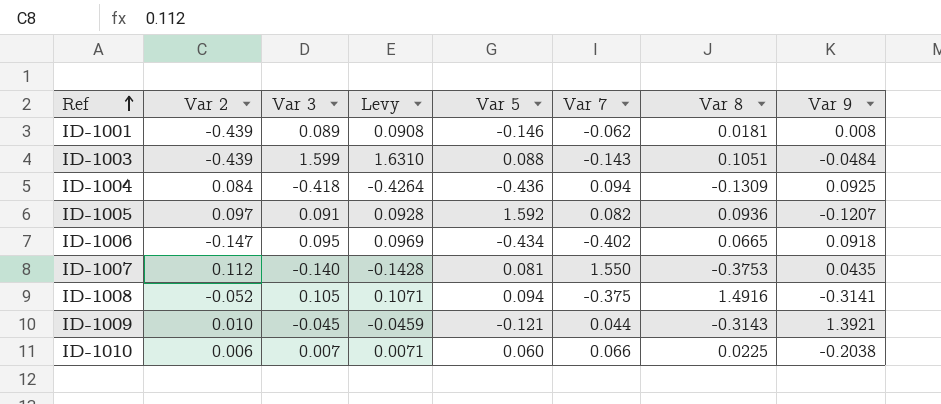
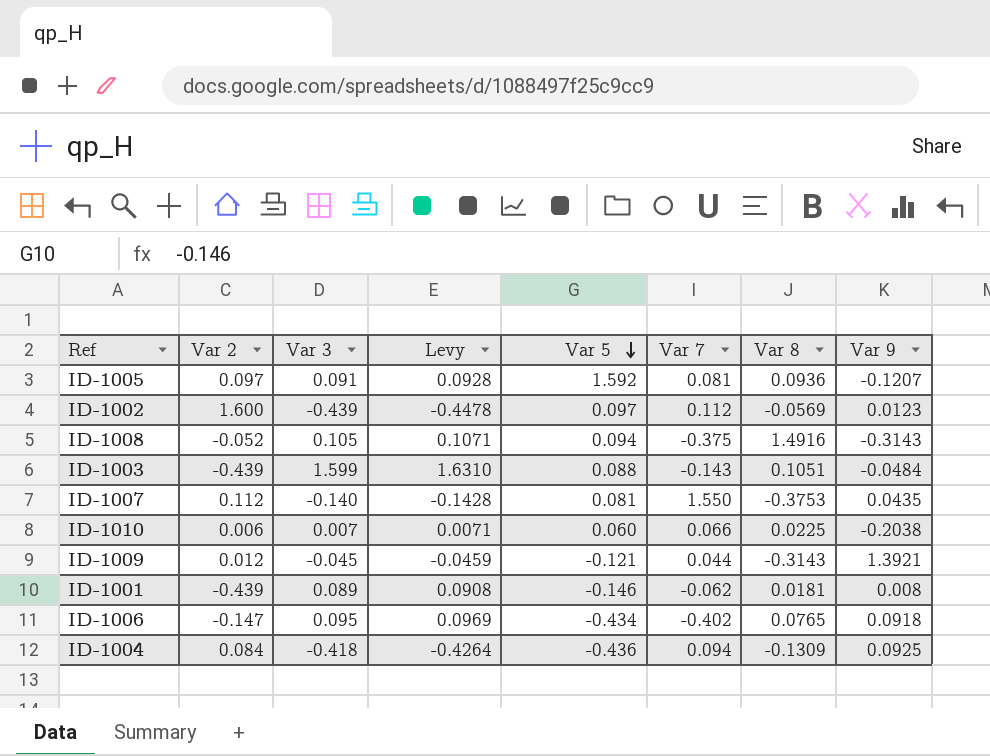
row order: Ref ascending -> Var 5 descending
ID-1005 | Var 7: 0.082 -> 0.081
row ID-1002: none -> 1.600 | -0.439 | -0.4478 | 0.097 | 0.112 | -0.0569 | 0.0123
ID-1008 | Var 9: -0.3141 -> -0.3143
ID-1009 | Var 2: 0.010 -> 0.012
ID-1006 | Var 8: 0.0665 -> 0.0765

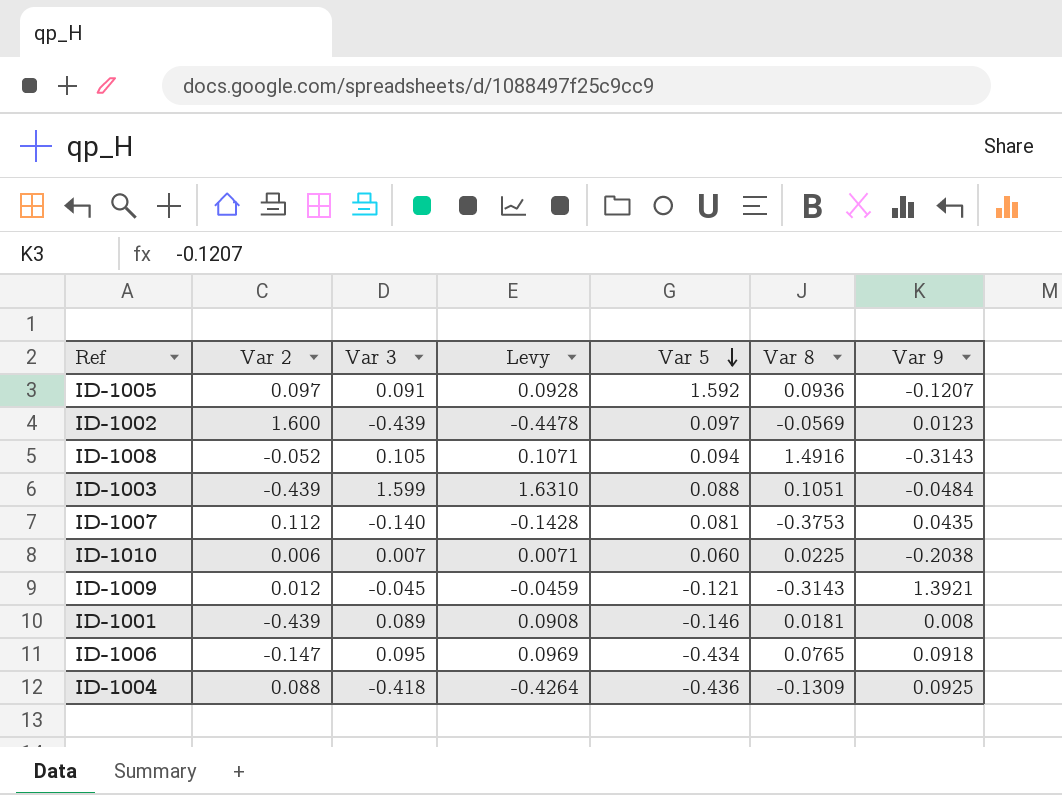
column Var 7 | position: 6 -> none
ID-1004 | Var 2: 0.084 -> 0.088

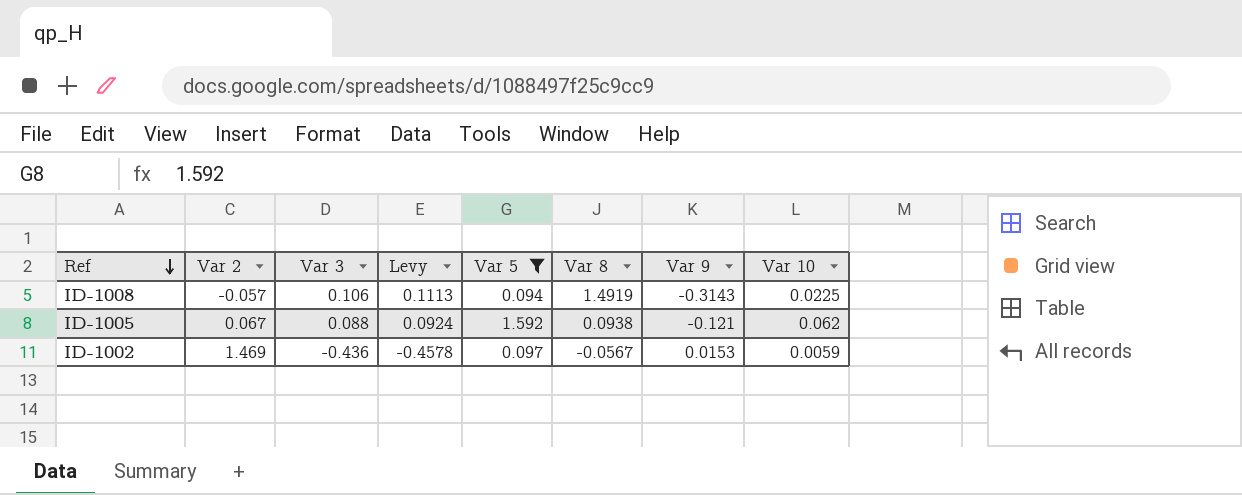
filter: none -> Var 5 >= 0.094
row order: Var 5 descending -> Ref descending
column Levy | formula: [Var 3] * 1.02 -> [Var 3] * 1.05
column Var 10 | position: none -> 8
ID-1008 | Var 2: -0.052 -> -0.057
ID-1008 | Var 3: 0.105 -> 0.106
ID-1008 | Var 8: 1.4916 -> 1.4919
ID-1005 | Var 2: 0.097 -> 0.067
ID-1005 | Var 3: 0.091 -> 0.088
ID-1005 | Var 8: 0.0936 -> 0.0938
ID-1005 | Var 9: -0.1207 -> -0.121
ID-1002 | Var 2: 1.600 -> 1.469
ID-1002 | Var 3: -0.439 -> -0.436
ID-1002 | Var 8: -0.0569 -> -0.0567
ID-1002 | Var 9: 0.0123 -> 0.0153

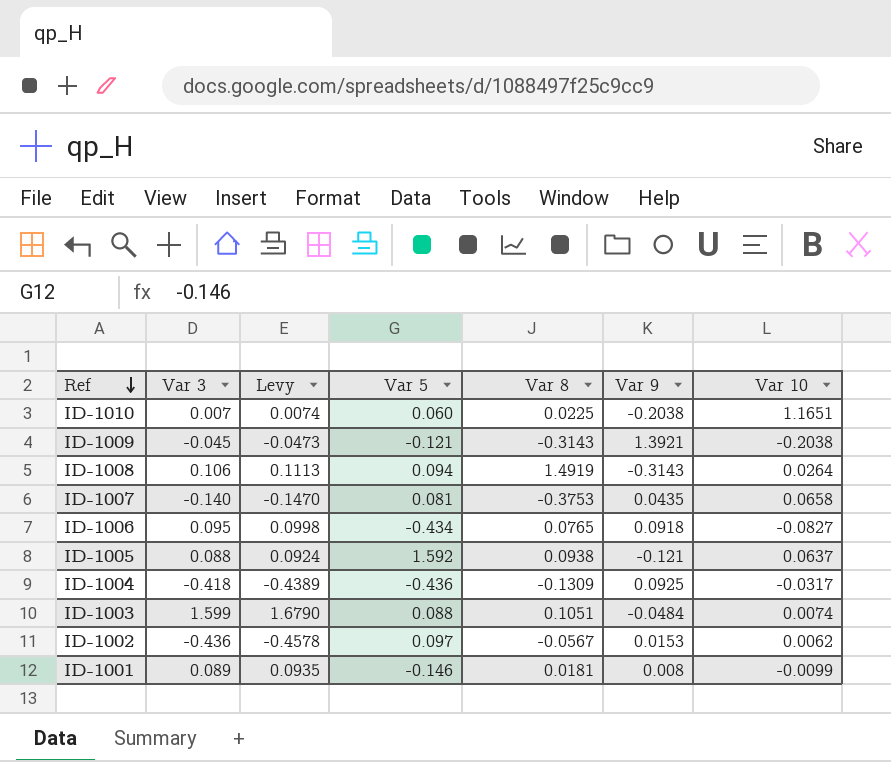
filter: Var 5 >= 0.094 -> none
column Var 2 | position: 2 -> none
ID-1008 | Var 10: 0.0225 -> 0.0264
ID-1005 | Var 10: 0.062 -> 0.0637
ID-1002 | Var 10: 0.0059 -> 0.0062

